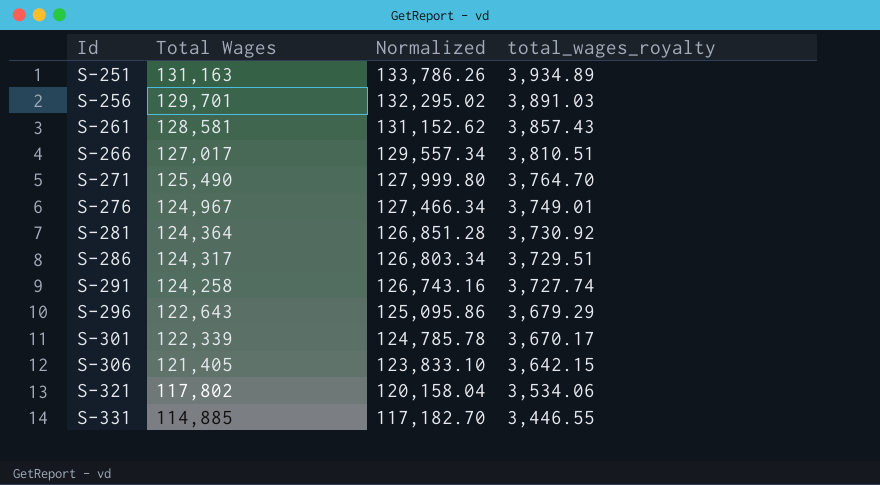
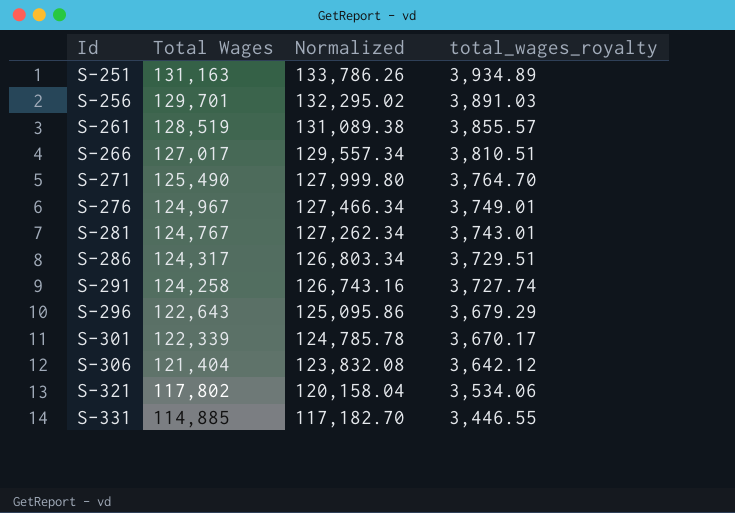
S-261 | Total Wages: 128,581 -> 128,519
S-261 | Normalized: 131,152.62 -> 131,089.38
S-261 | total_wages_royalty: 3,857.43 -> 3,855.57
S-281 | Total Wages: 124,364 -> 124,767
S-281 | Normalized: 126,851.28 -> 127,262.34
S-281 | total_wages_royalty: 3,730.92 -> 3,743.01
S-306 | Total Wages: 121,405 -> 121,404
S-306 | Normalized: 123,833.10 -> 123,832.08
S-306 | total_wages_royalty: 3,642.15 -> 3,642.12

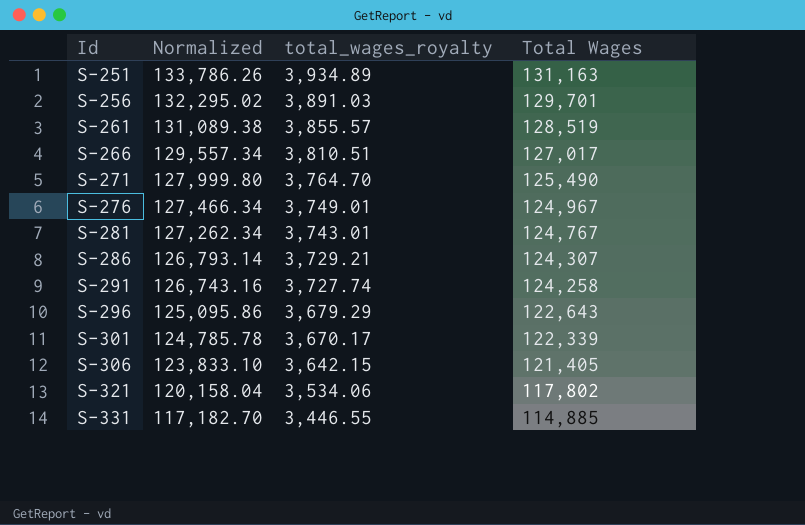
column Total Wages | position: 2 -> 4
S-286 | Normalized: 126,803.34 -> 126,793.14
S-286 | total_wages_royalty: 3,729.51 -> 3,729.21
S-286 | Total Wages: 124,317 -> 124,307
S-306 | Normalized: 123,832.08 -> 123,833.10
S-306 | total_wages_royalty: 3,642.12 -> 3,642.15
S-306 | Total Wages: 121,404 -> 121,405

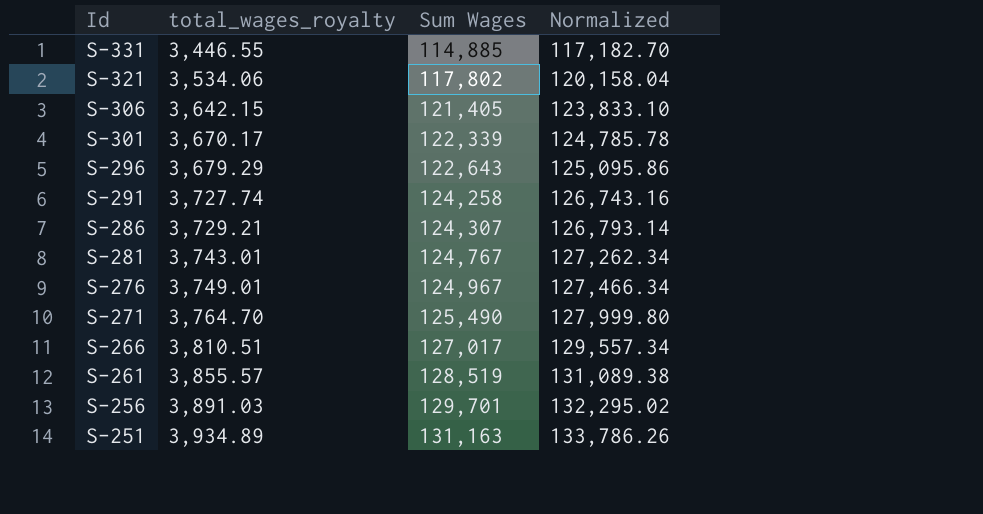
row order: Id ascending -> Id descending
column name: Total Wages -> Sum Wages
column Normalized | position: 2 -> 4

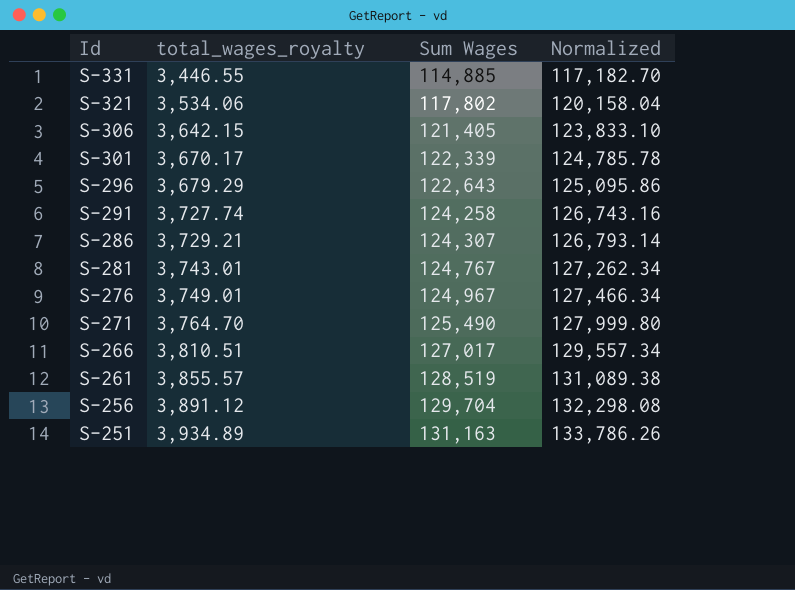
S-256 | total_wages_royalty: 3,891.03 -> 3,891.12
S-256 | Sum Wages: 129,701 -> 129,704
S-256 | Normalized: 132,295.02 -> 132,298.08

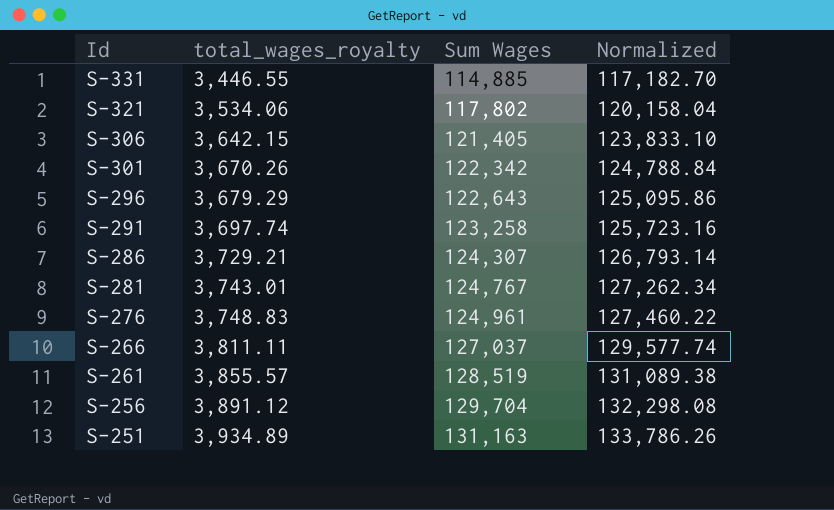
row S-271: 3,764.70 | 125,490 | 127,999.80 -> none
S-301 | total_wages_royalty: 3,670.17 -> 3,670.26
S-301 | Sum Wages: 122,339 -> 122,342
S-301 | Normalized: 124,785.78 -> 124,788.84
S-291 | total_wages_royalty: 3,727.74 -> 3,697.74
S-291 | Sum Wages: 124,258 -> 123,258
S-291 | Normalized: 126,743.16 -> 125,723.16
S-276 | total_wages_royalty: 3,749.01 -> 3,748.83
S-276 | Sum Wages: 124,967 -> 124,961
S-276 | Normalized: 127,466.34 -> 127,460.22
S-266 | total_wages_royalty: 3,810.51 -> 3,811.11
S-266 | Sum Wages: 127,017 -> 127,037
S-266 | Normalized: 129,557.34 -> 129,577.74

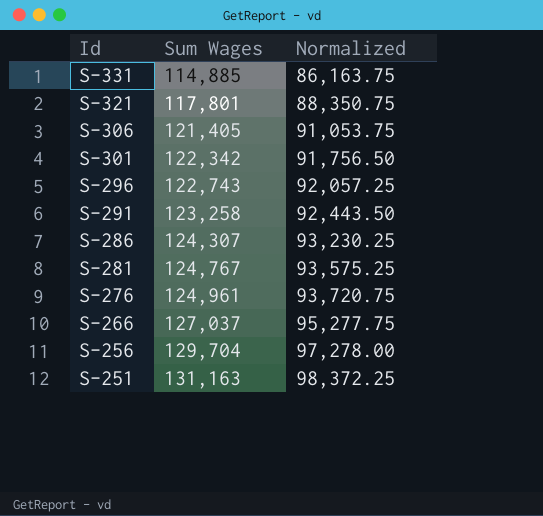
column total_wages_royalty | formula: [Sum Wages] * 0.03 -> none
column Normalized | formula: [Sum Wages] * 1.02 -> [Sum Wages] * 0.75
row S-261: 3,855.57 | 128,519 | 131,089.38 -> none
S-321 | Sum Wages: 117,802 -> 117,801
S-296 | Sum Wages: 122,643 -> 122,743

